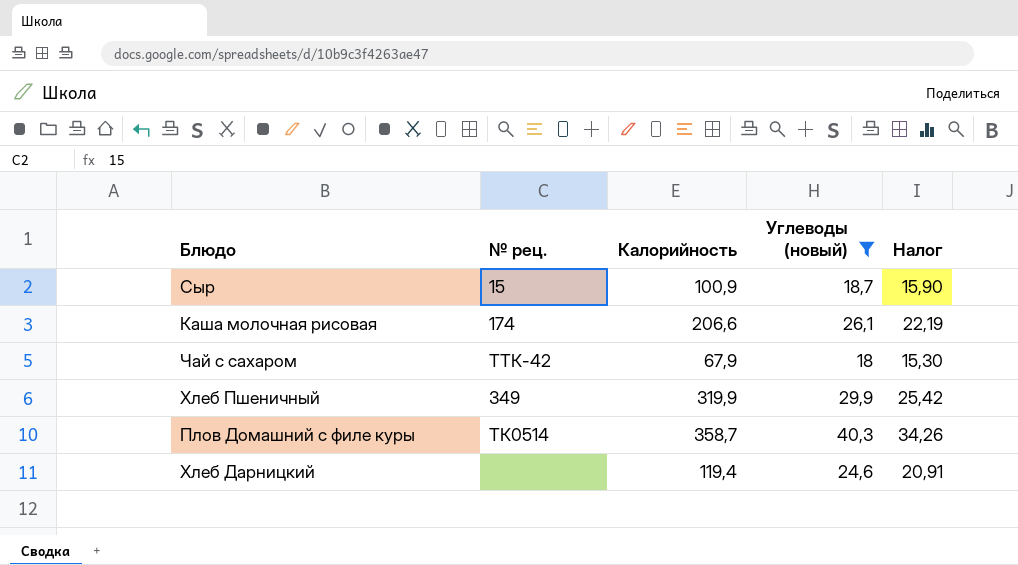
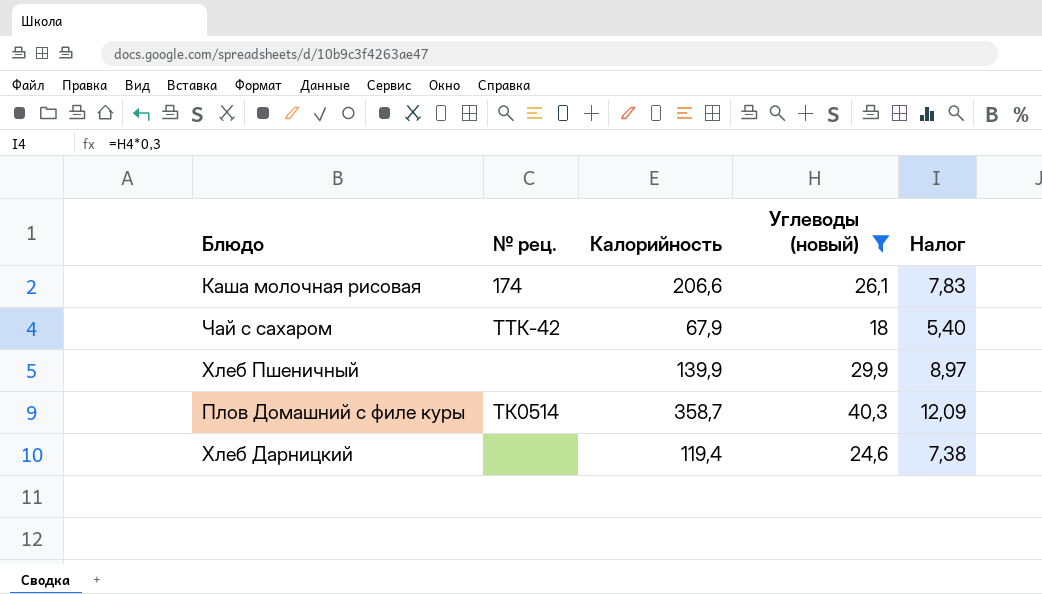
column Налог | formula: [Углеводы (новый)] * 0,85 -> [Углеводы (новый)] * 0,3
row Сыр: 15 | 100,9 | 18,7 | 15,90 -> none
Хлеб Пшеничный | № рец.: 349 -> none
Хлеб Пшеничный | Калорийность: 319,9 -> 139,9

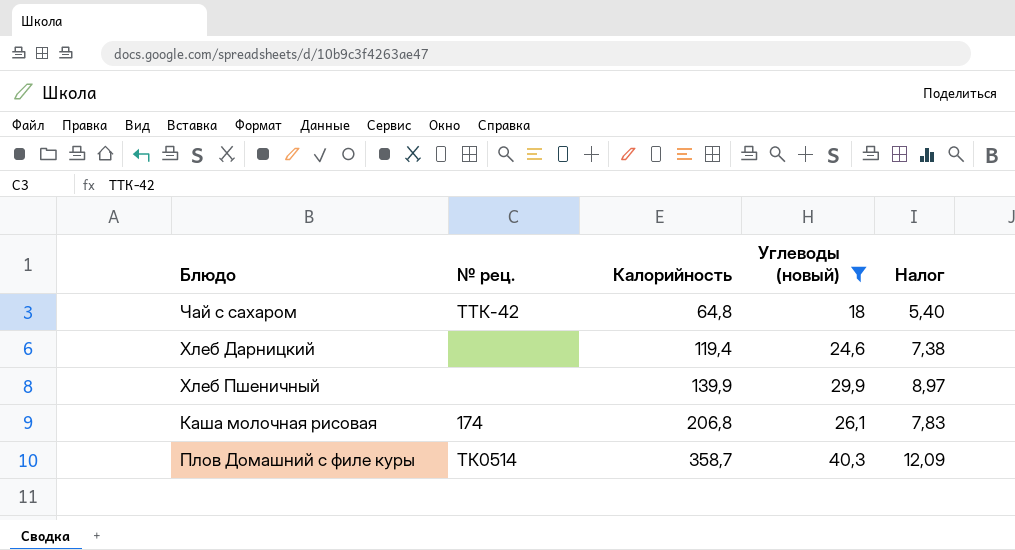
row order: none -> Калорийность ascending
Чай с сахаром | Калорийность: 67,9 -> 64,8
Каша молочная рисовая | Калорийность: 206,6 -> 206,8

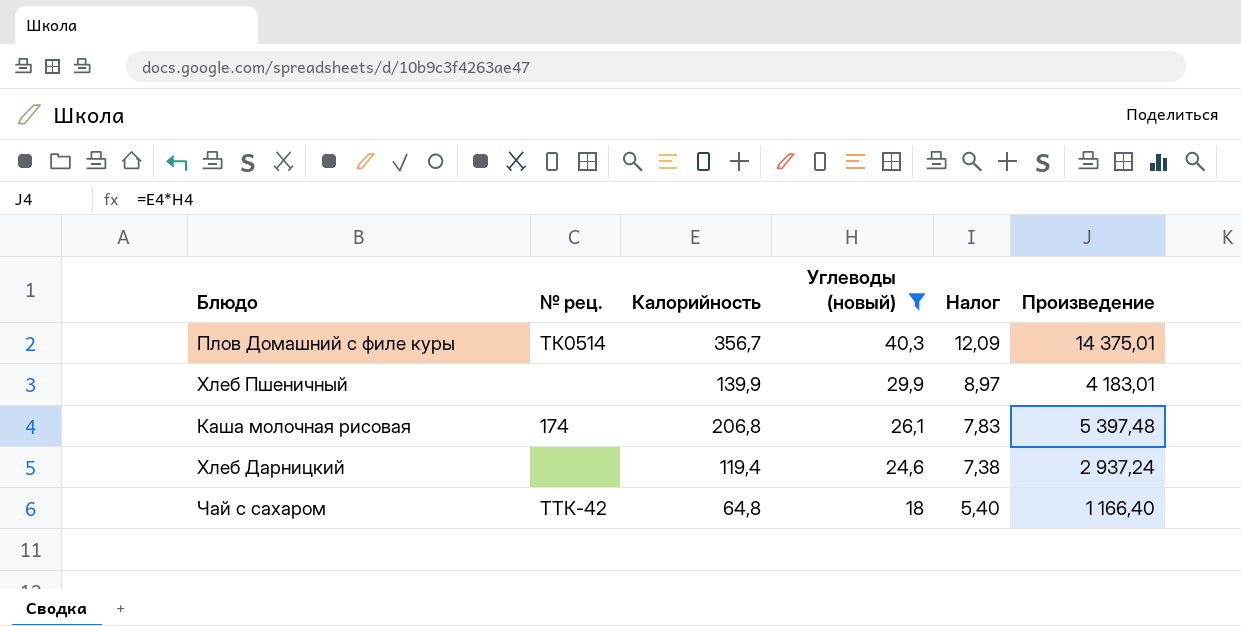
row order: Калорийность ascending -> Углеводы (новый) descending
column Произведение | formula: none -> [Калорийность] * [Углеводы (новый)]
Плов Домашний с филе куры | Калорийность: 358,7 -> 356,7

